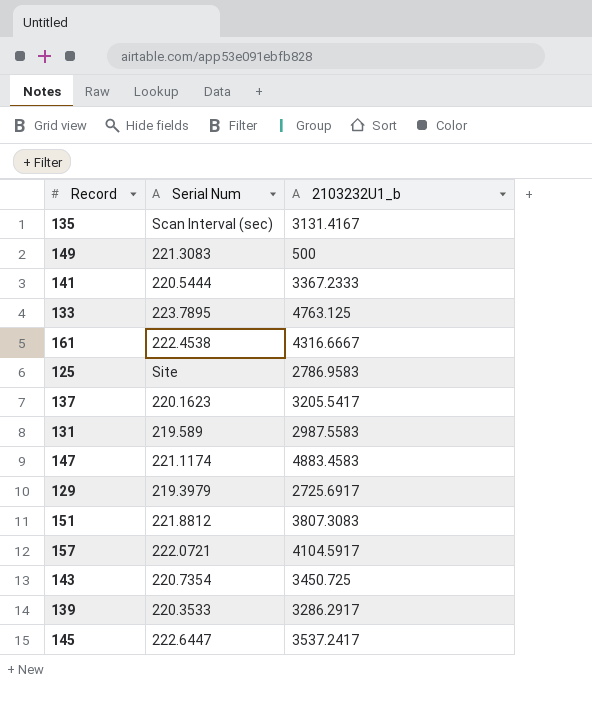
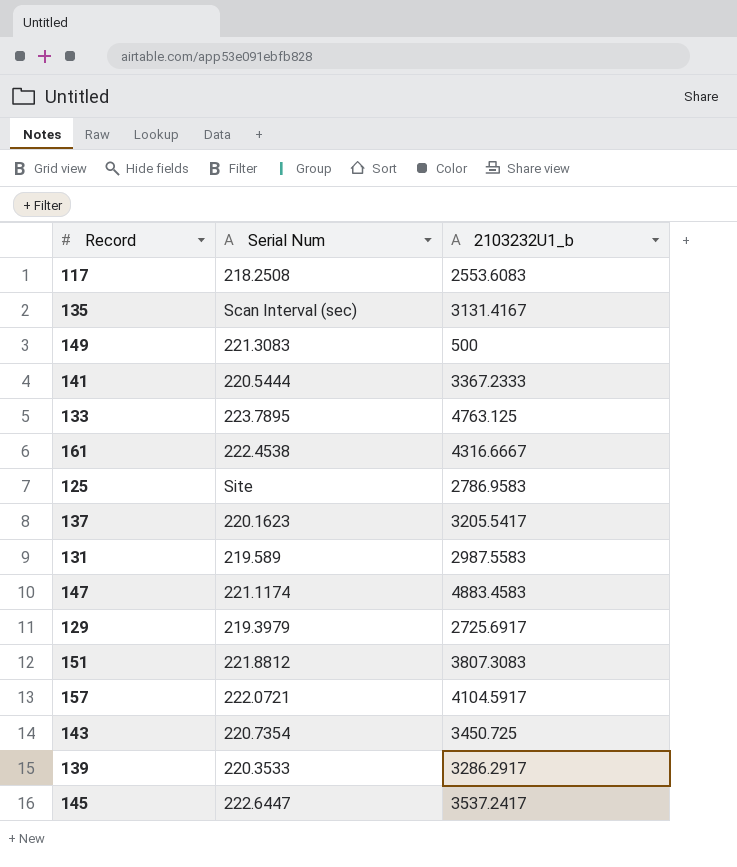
row 117: none -> 218.2508 | 2553.6083

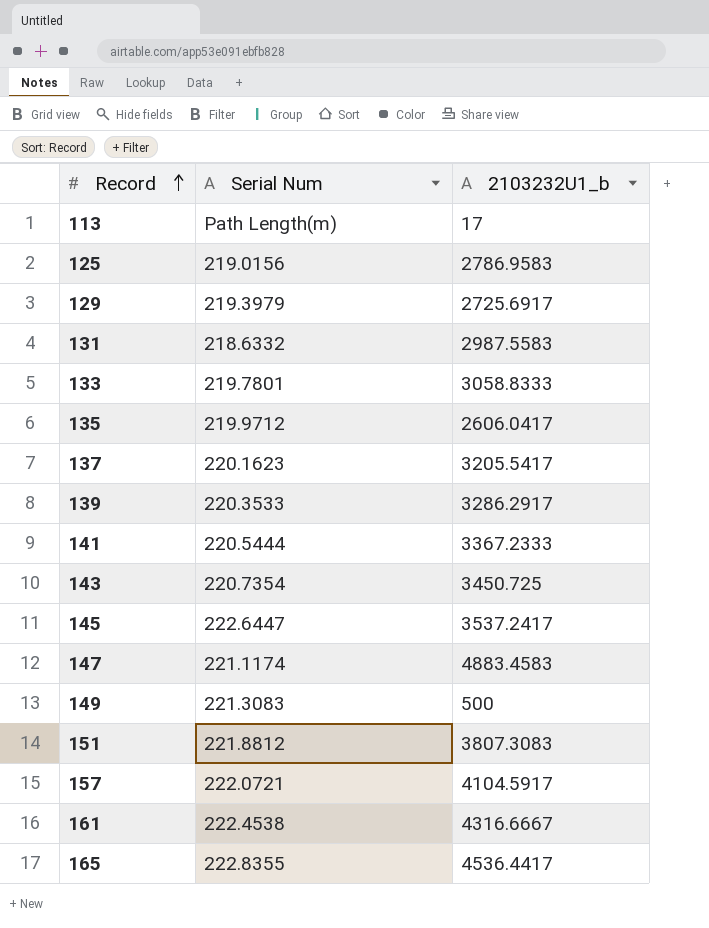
row order: none -> Record ascending
row 117: 218.2508 | 2553.6083 -> none
row 113: none -> Path Length(m) | 17
125 | Serial Num: Site -> 219.0156
131 | Serial Num: 219.589 -> 218.6332
133 | Serial Num: 223.7895 -> 219.7801
133 | 2103232U1_b: 4763.125 -> 3058.8333
135 | Serial Num: Scan Interval (sec) -> 219.9712
135 | 2103232U1_b: 3131.4167 -> 2606.0417
row 165: none -> 222.8355 | 4536.4417

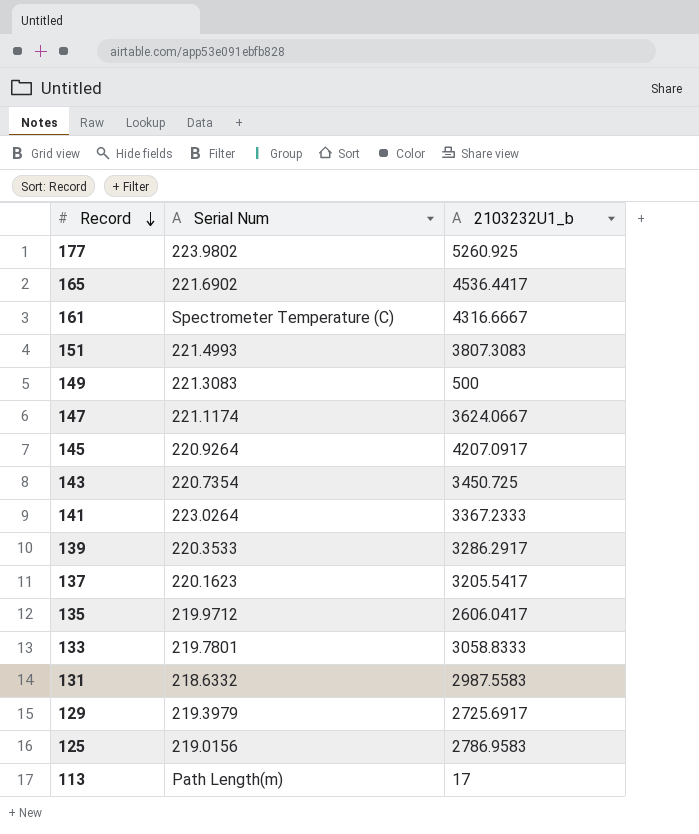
row order: Record ascending -> Record descending
row 157: 222.0721 | 4104.5917 -> none
row 177: none -> 223.9802 | 5260.925
165 | Serial Num: 222.8355 -> 221.6902
161 | Serial Num: 222.4538 -> Spectrometer Temperature (C)
151 | Serial Num: 221.8812 -> 221.4993
147 | 2103232U1_b: 4883.4583 -> 3624.0667
145 | Serial Num: 222.6447 -> 220.9264
145 | 2103232U1_b: 3537.2417 -> 4207.0917
141 | Serial Num: 220.5444 -> 223.0264

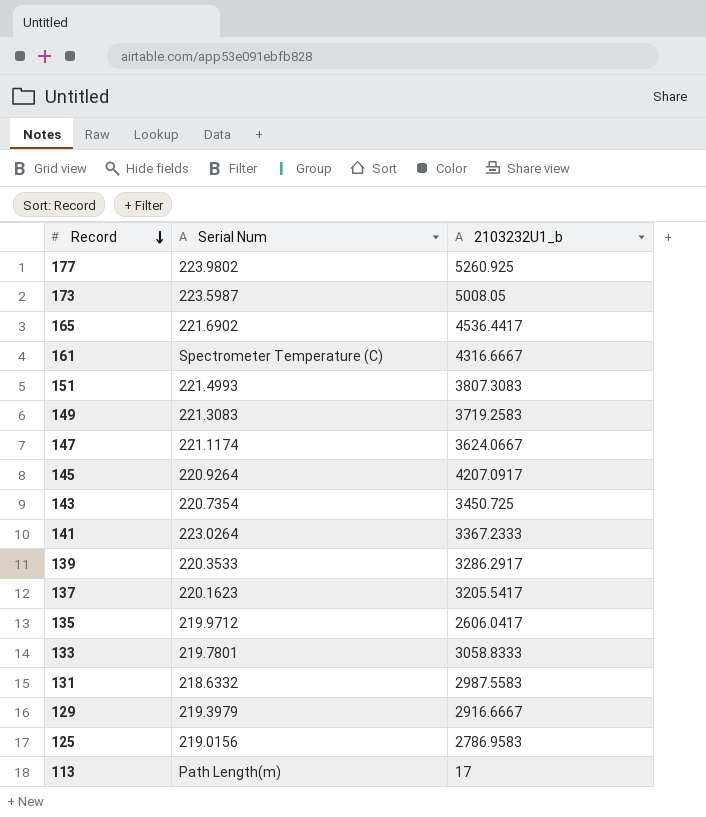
row 173: none -> 223.5987 | 5008.05
149 | 2103232U1_b: 500 -> 3719.2583
129 | 2103232U1_b: 2725.6917 -> 2916.6667

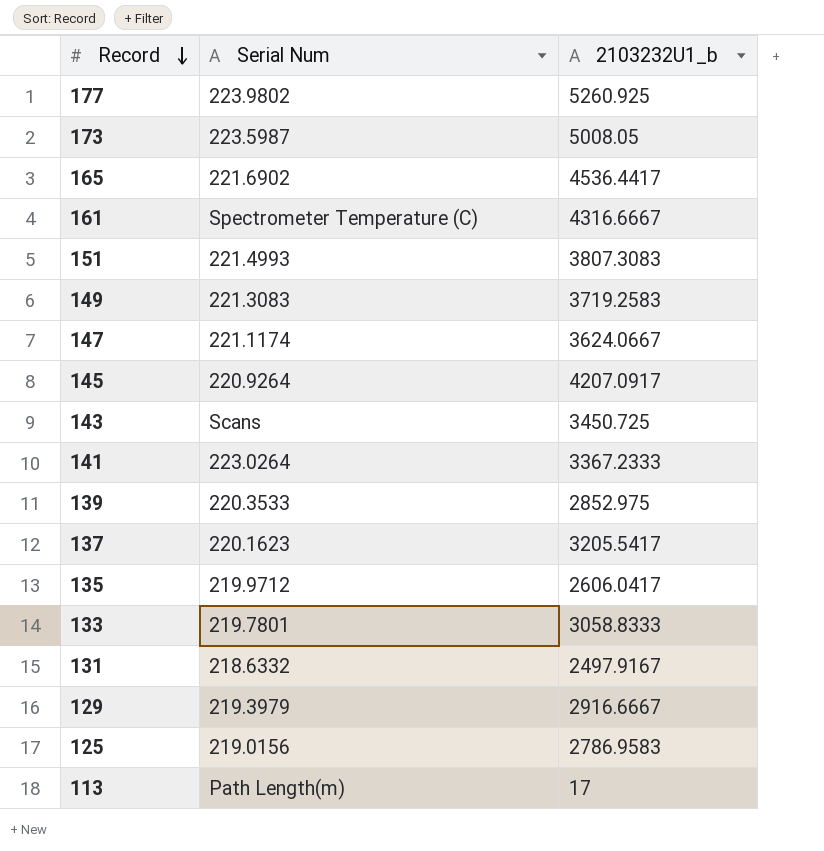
143 | Serial Num: 220.7354 -> Scans
139 | 2103232U1_b: 3286.2917 -> 2852.975
131 | 2103232U1_b: 2987.5583 -> 2497.9167

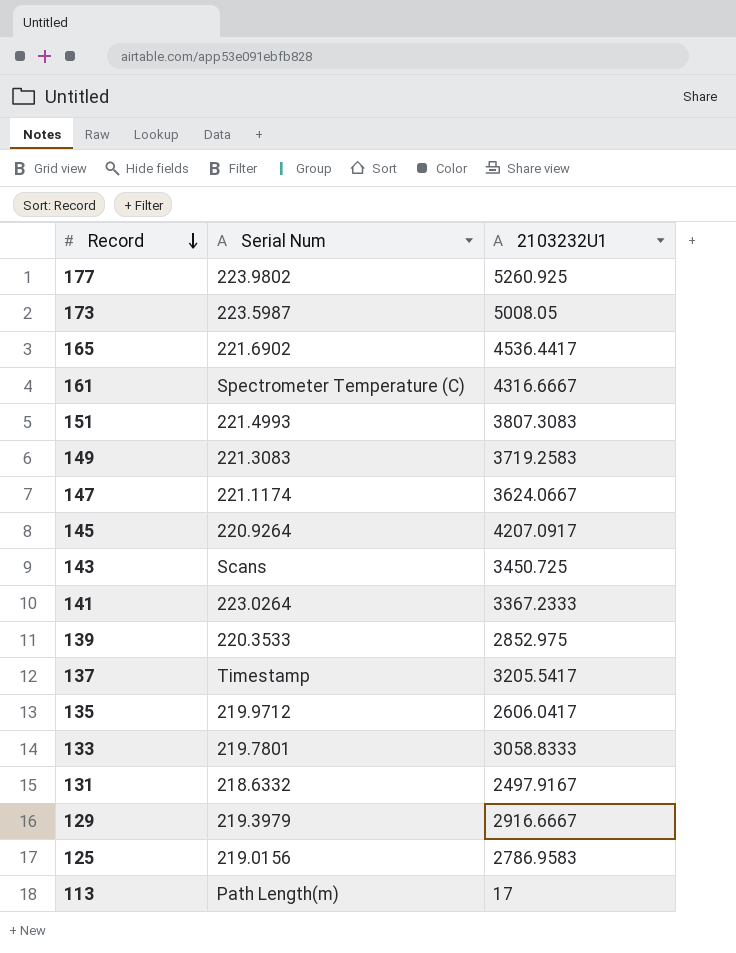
column name: 2103232U1_b -> 2103232U1
137 | Serial Num: 220.1623 -> Timestamp

